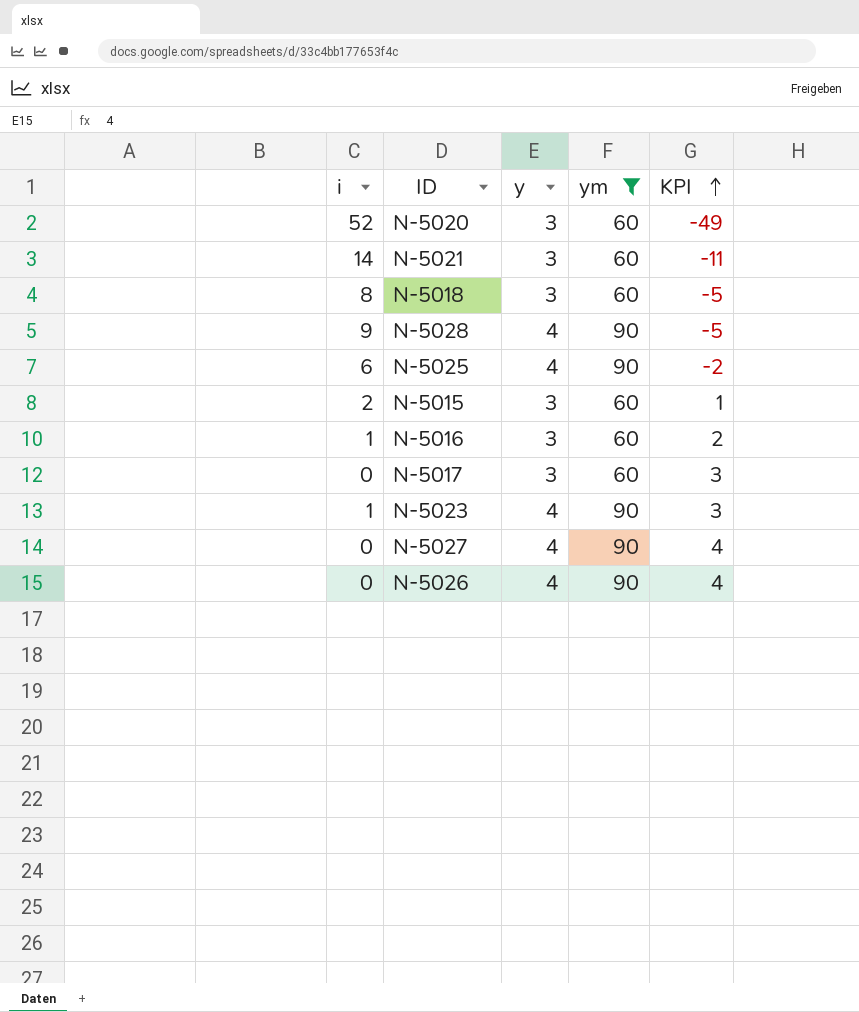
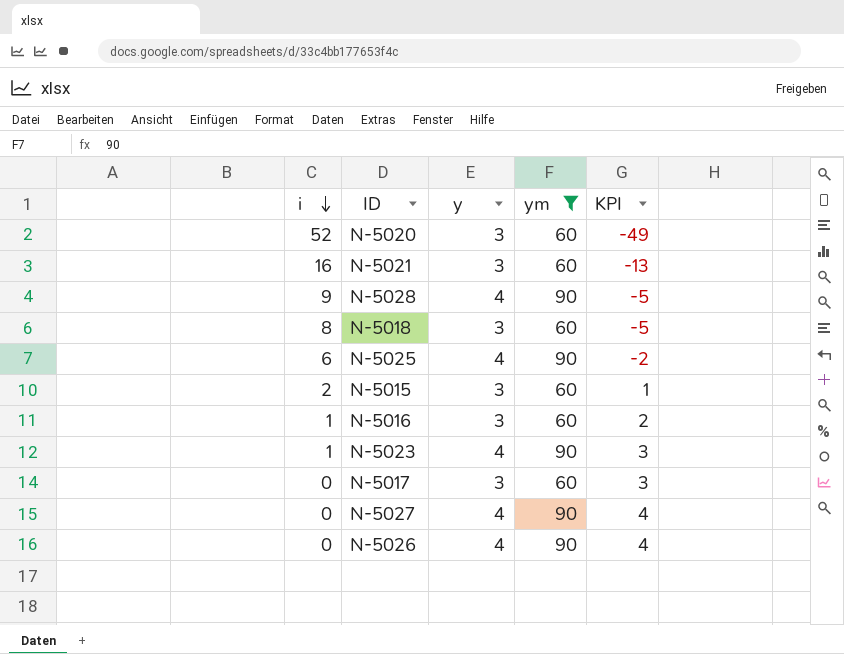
row order: KPI ascending -> i descending
N-5021 | i: 14 -> 16
N-5021 | KPI: -11 -> -13

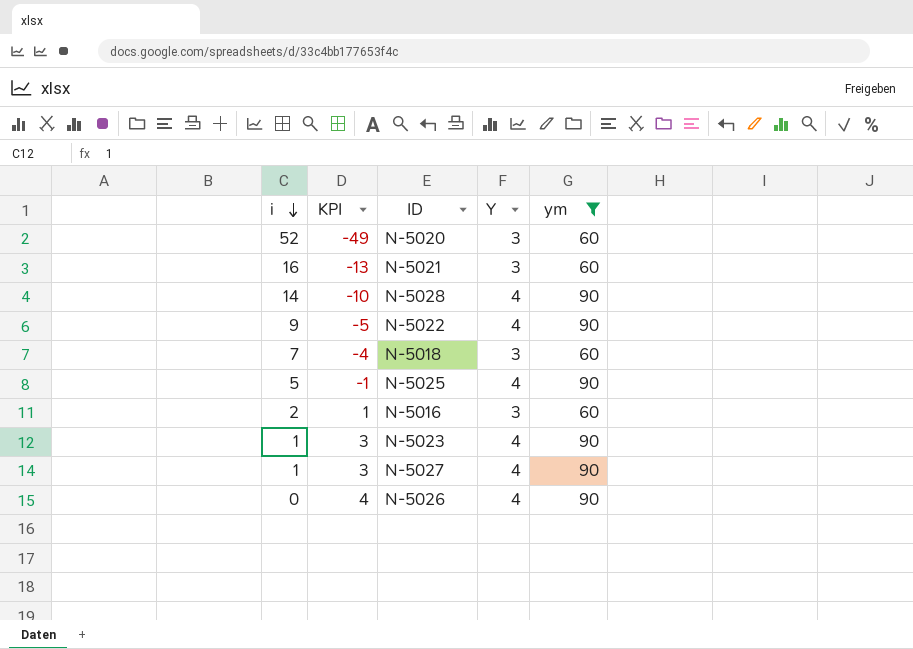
column KPI | position: 5 -> 2
column name: y -> Y
row N-5015: 2 | 3 | 60 | 1 -> none
row N-5017: 0 | 3 | 60 | 3 -> none
N-5028 | i: 9 -> 14
N-5028 | KPI: -5 -> -10
row N-5022: none -> 9 | -5 | 4 | 90
N-5018 | i: 8 -> 7
N-5018 | KPI: -5 -> -4
N-5025 | i: 6 -> 5
N-5025 | KPI: -2 -> -1
N-5016 | i: 1 -> 2
N-5016 | KPI: 2 -> 1
N-5027 | i: 0 -> 1
N-5027 | KPI: 4 -> 3

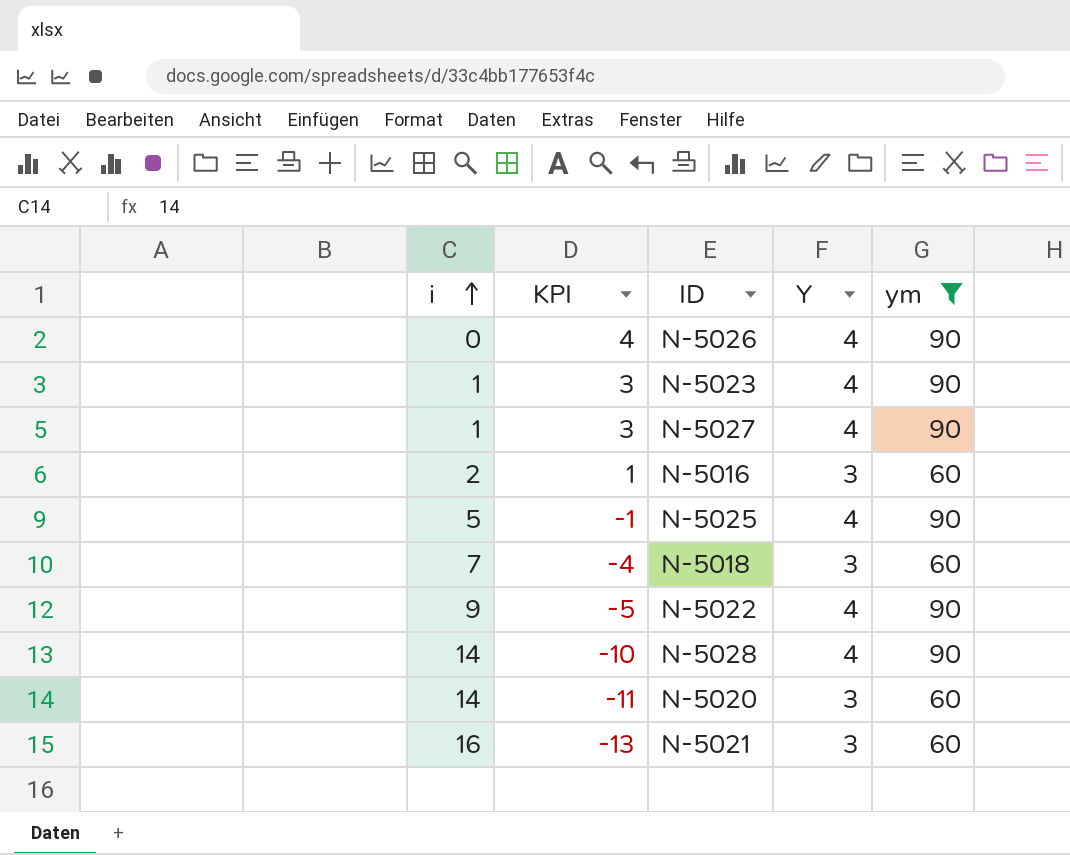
row order: i descending -> i ascending
N-5020 | i: 52 -> 14
N-5020 | KPI: -49 -> -11

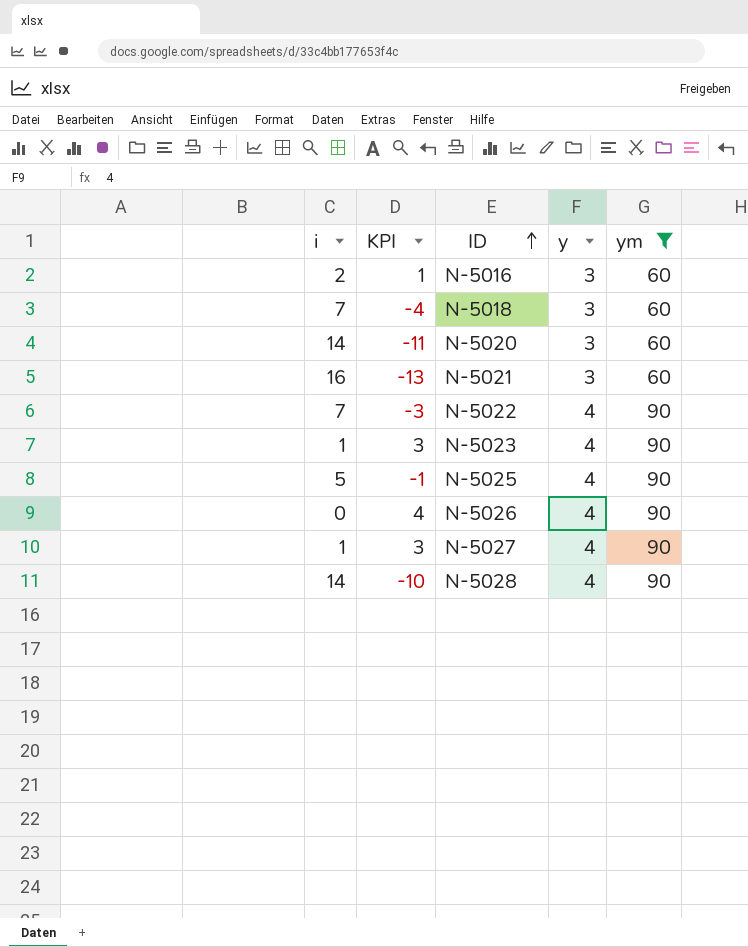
row order: i ascending -> ID ascending
column name: Y -> y
N-5022 | i: 9 -> 7
N-5022 | KPI: -5 -> -3

